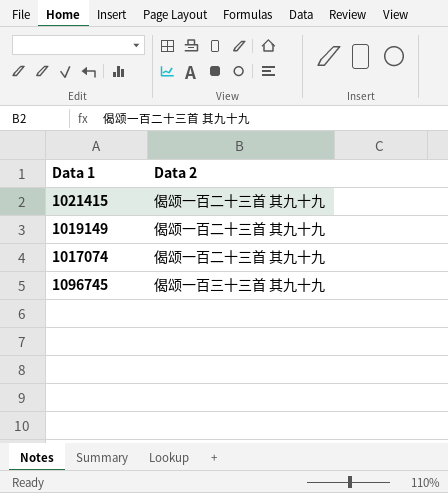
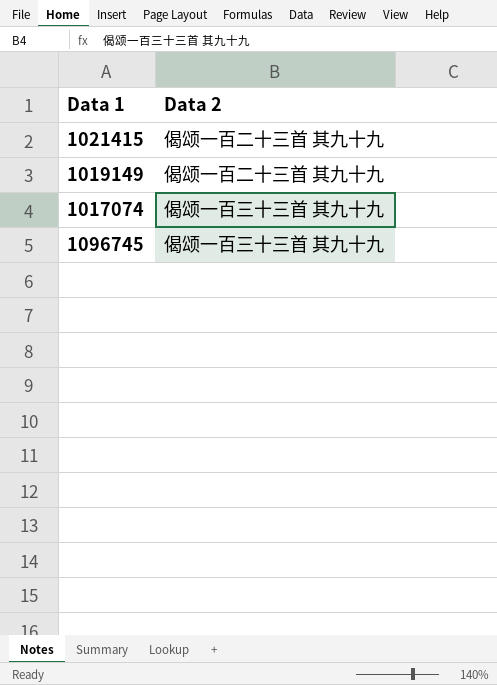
1017074 | Data 2: 偈颂一百二十三首 其九十九 -> 偈颂一百三十三首 其九十九

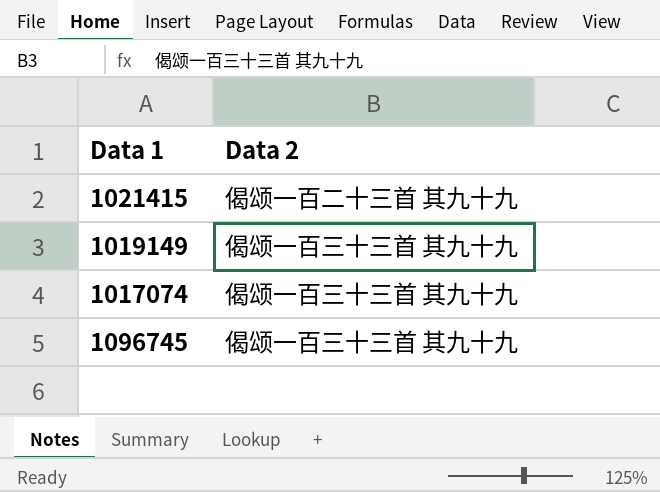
1019149 | Data 2: 偈颂一百二十三首 其九十九 -> 偈颂一百三十三首 其九十九

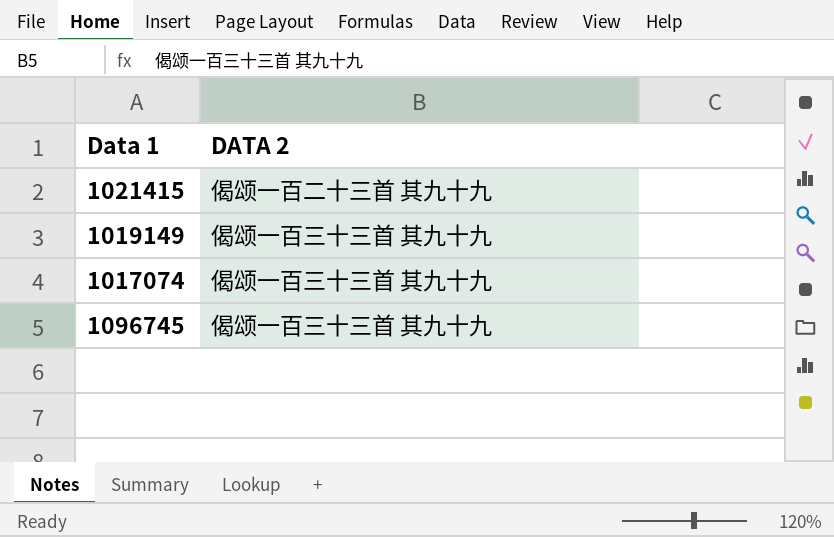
column name: Data 2 -> DATA 2

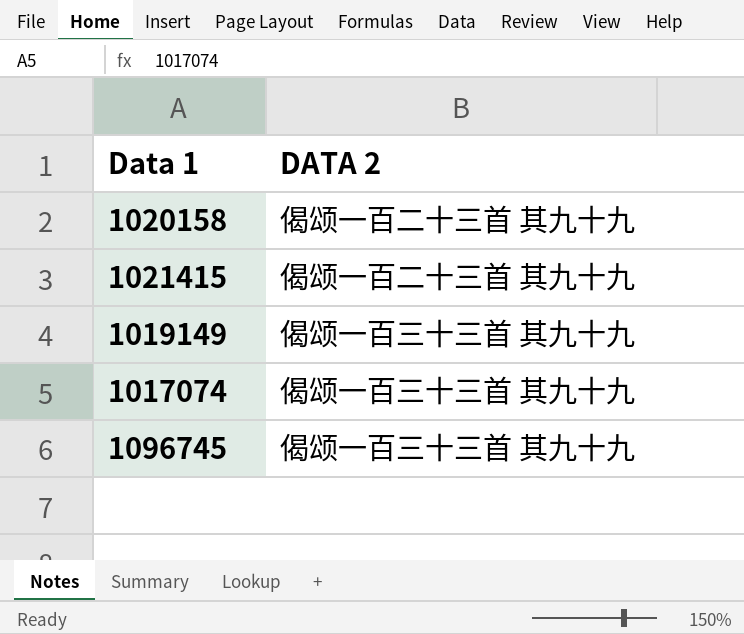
row 1020158: none -> 偈颂一百二十三首 其九十九

